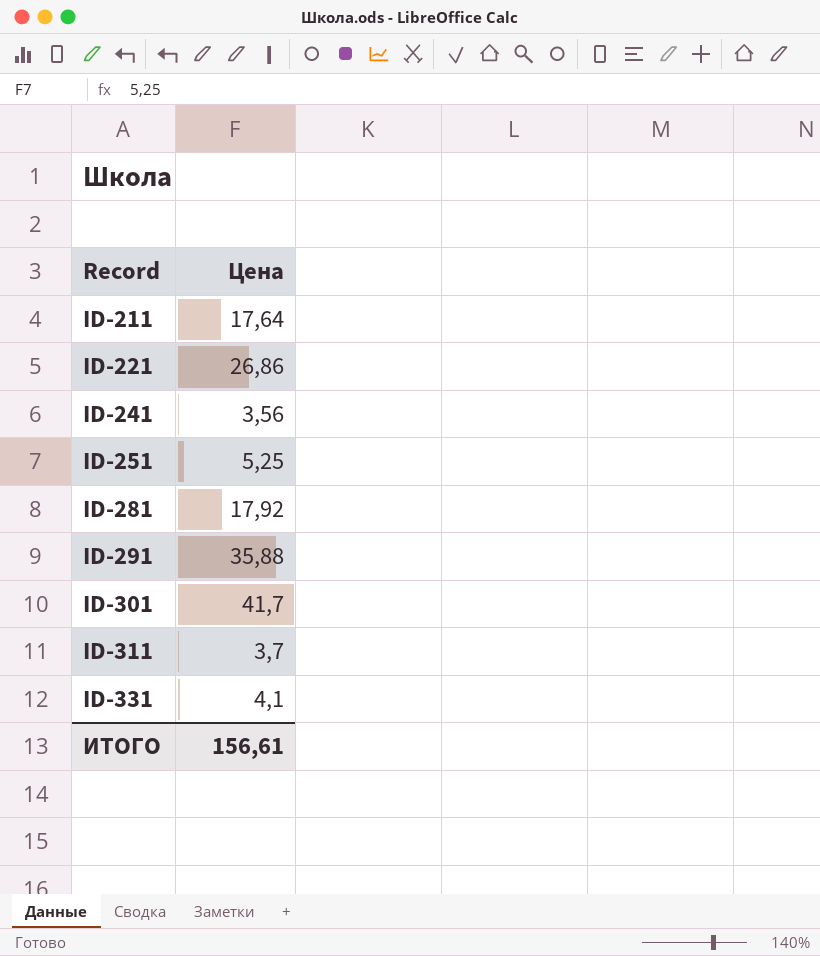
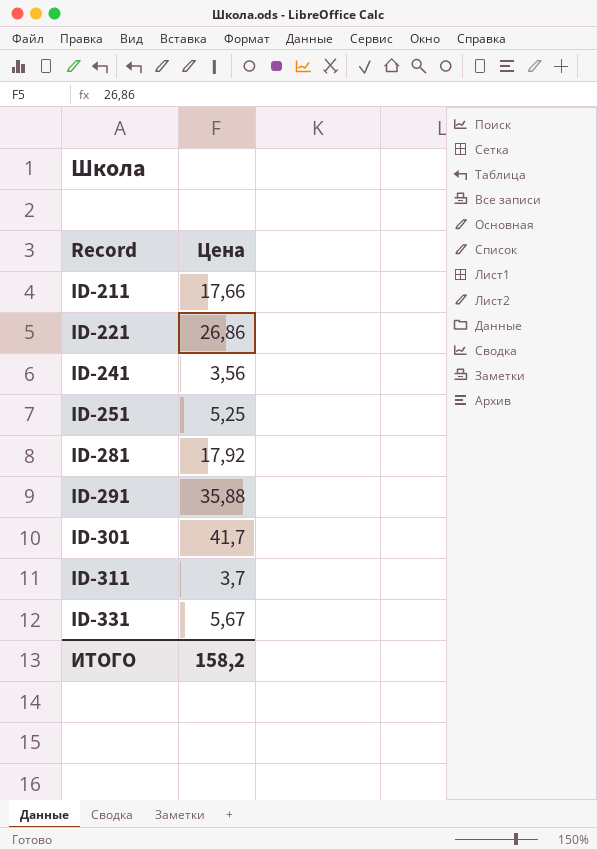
ID-211 | Цена: 17,64 -> 17,66
ID-331 | Цена: 4,1 -> 5,67
ИТОГО | Цена: 156,61 -> 158,2

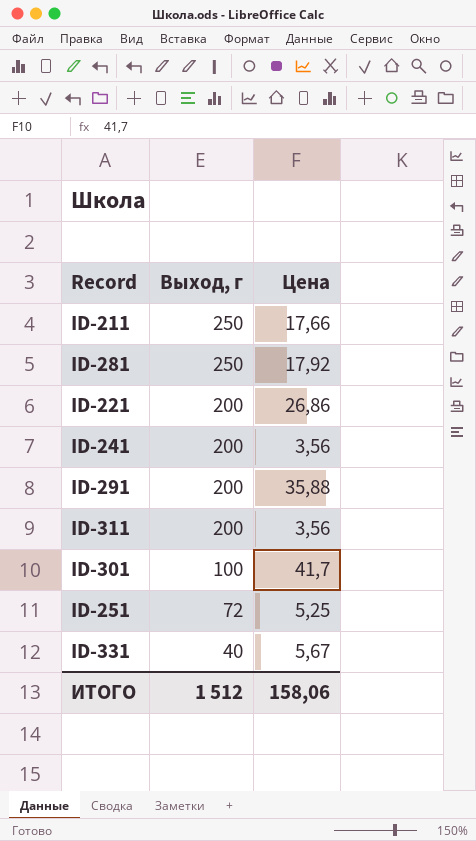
row order: Record ascending -> Выход, г descending
column Выход, г | position: none -> 2
ID-311 | Цена: 3,7 -> 3,56
ИТОГО | Цена: 158,2 -> 158,06

